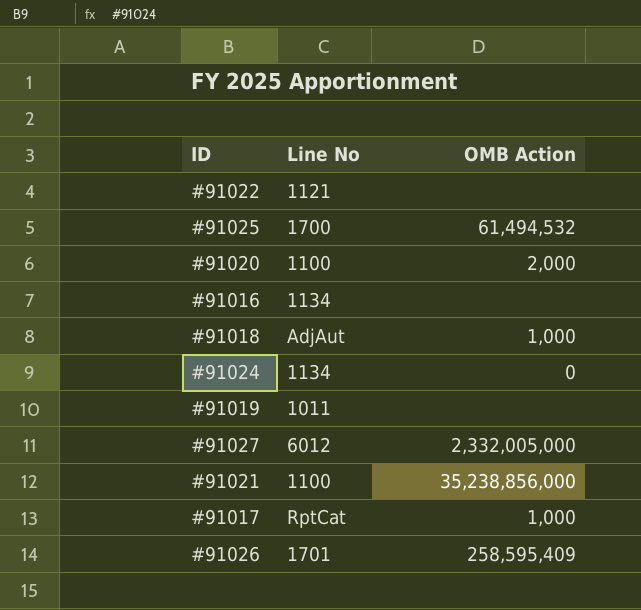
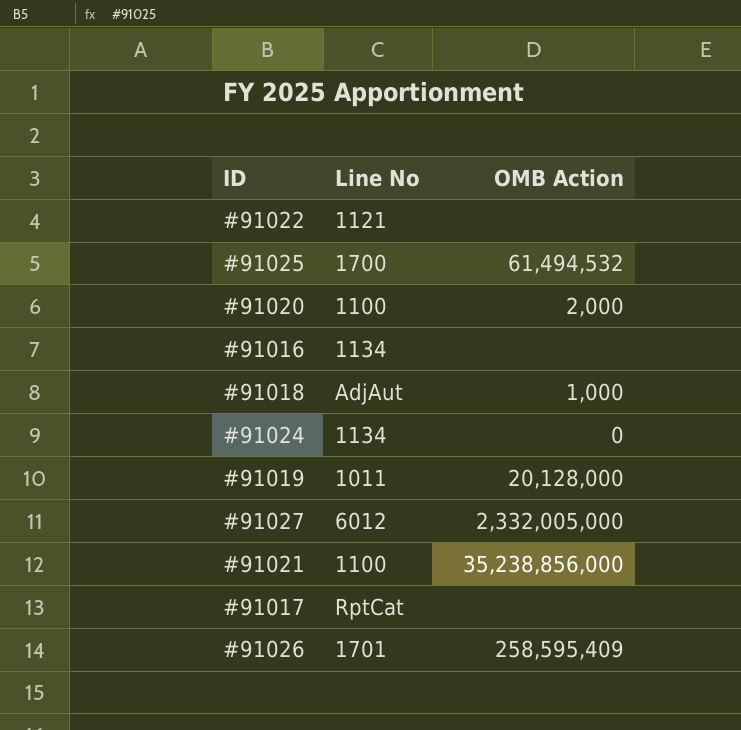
#91019 | OMB Action: none -> 20,128,000
#91017 | OMB Action: 1,000 -> none

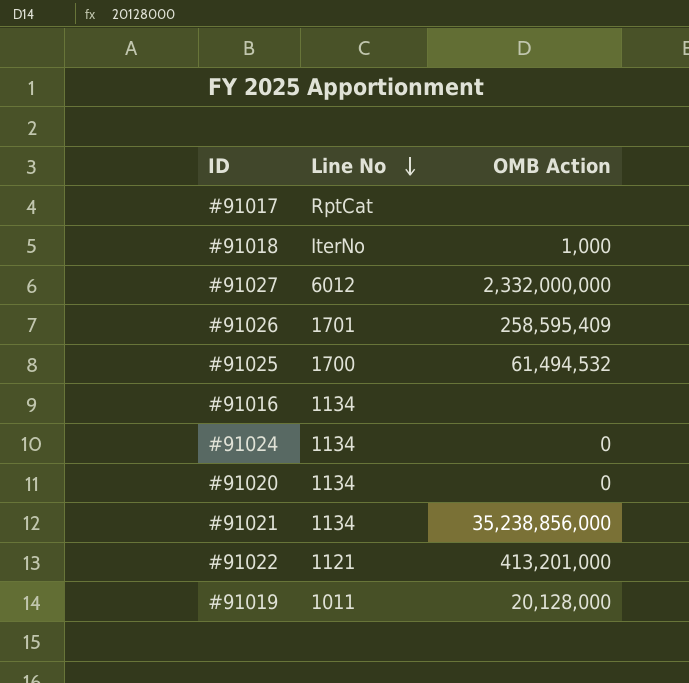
row order: none -> Line No descending
#91018 | Line No: AdjAut -> IterNo
#91027 | OMB Action: 2,332,005,000 -> 2,332,000,000
#91020 | Line No: 1100 -> 1134
#91020 | OMB Action: 2,000 -> 0
#91021 | Line No: 1100 -> 1134
#91022 | OMB Action: none -> 413,201,000

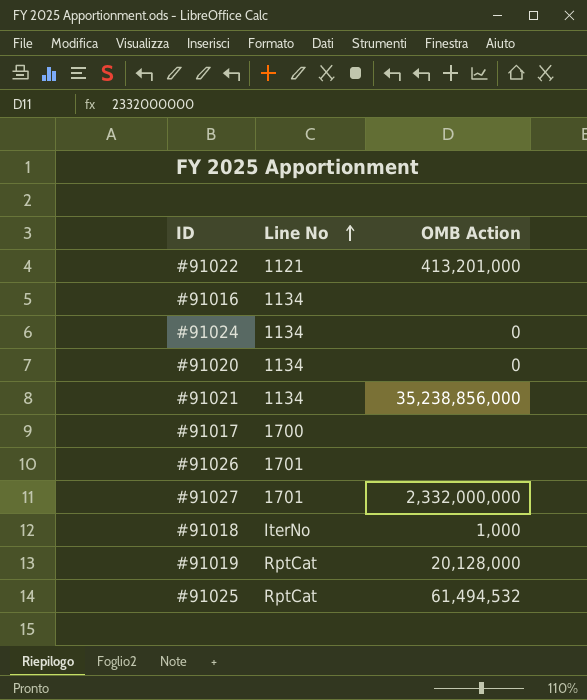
row order: Line No descending -> Line No ascending
#91017 | Line No: RptCat -> 1700
#91026 | OMB Action: 258,595,409 -> none
#91027 | Line No: 6012 -> 1701
#91019 | Line No: 1011 -> RptCat
#91025 | Line No: 1700 -> RptCat

